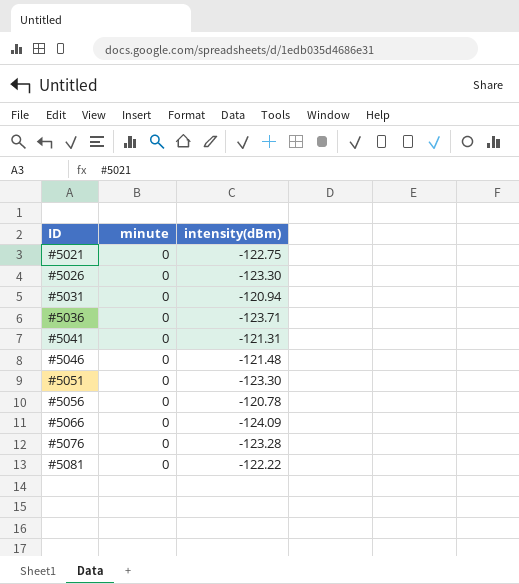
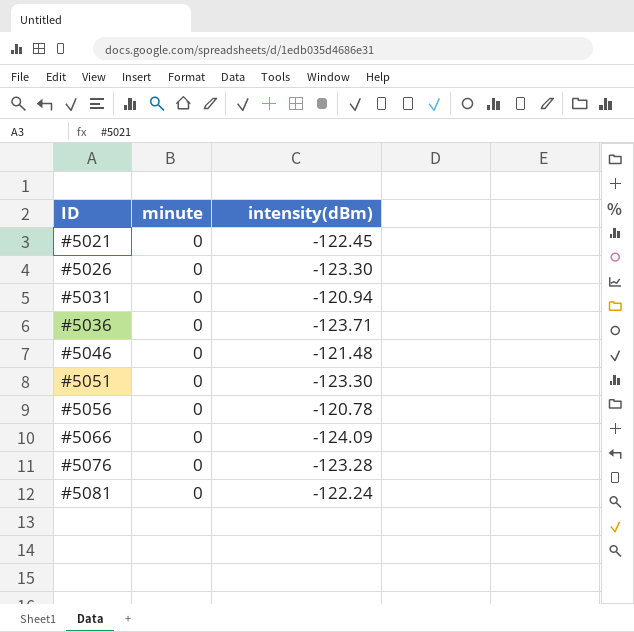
row #5041: 0 | -121.31 -> none
#5021 | intensity(dBm): -122.75 -> -122.45
#5081 | intensity(dBm): -122.22 -> -122.24

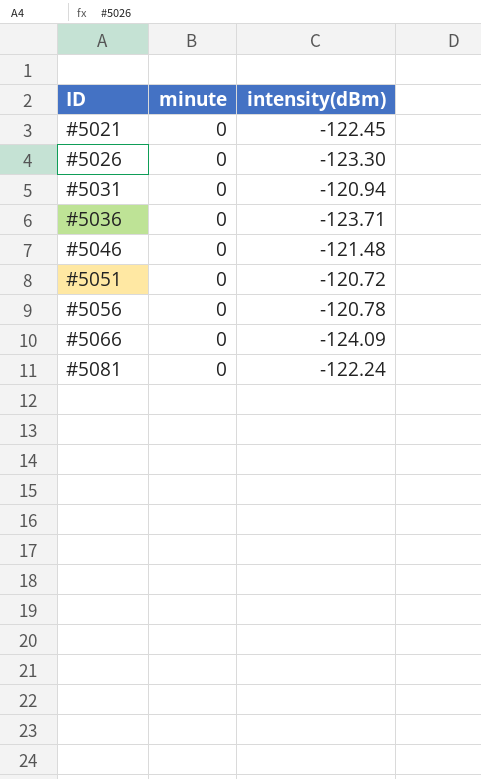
row #5076: 0 | -123.28 -> none
#5051 | intensity(dBm): -123.30 -> -120.72

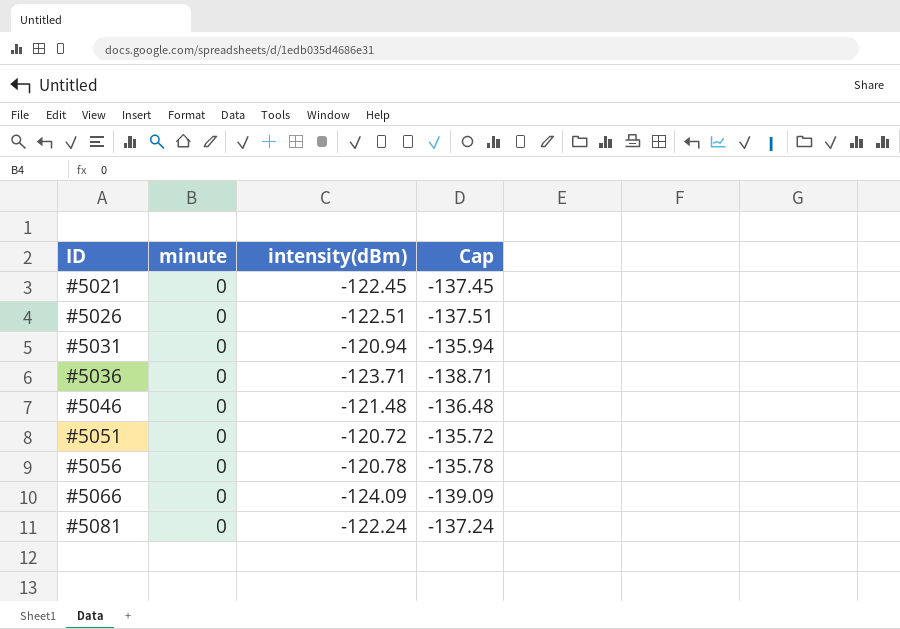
column Cap | formula: none -> [intensity(dBm)] - 15
#5026 | intensity(dBm): -123.30 -> -122.51

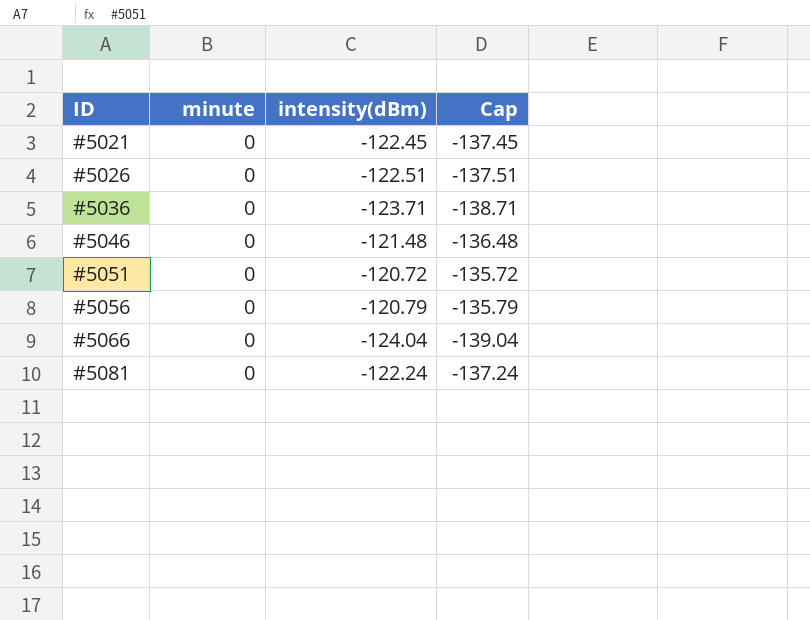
row #5031: 0 | -120.94 | -135.94 -> none
#5056 | intensity(dBm): -120.78 -> -120.79
#5056 | Cap: -135.78 -> -135.79
#5066 | intensity(dBm): -124.09 -> -124.04
#5066 | Cap: -139.09 -> -139.04

